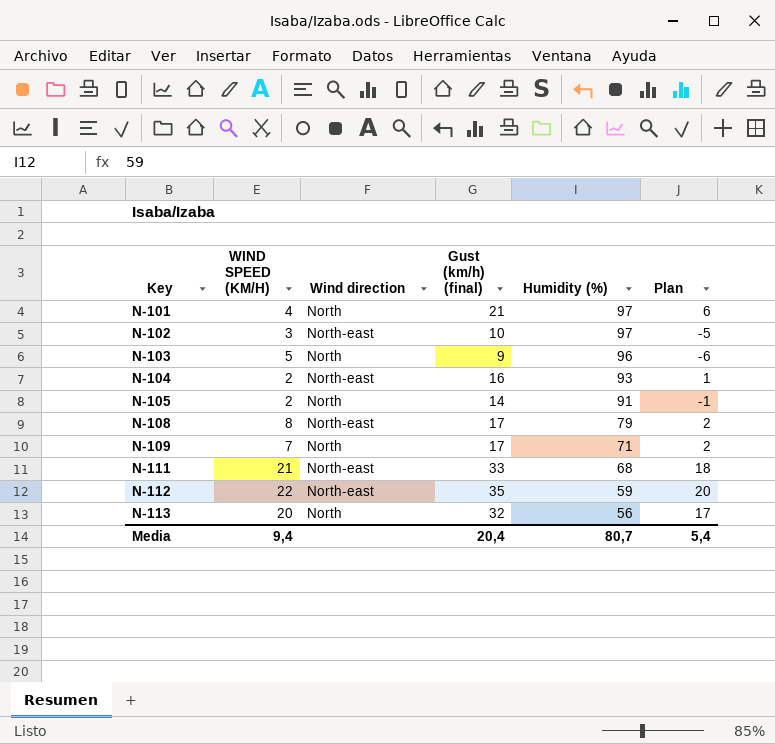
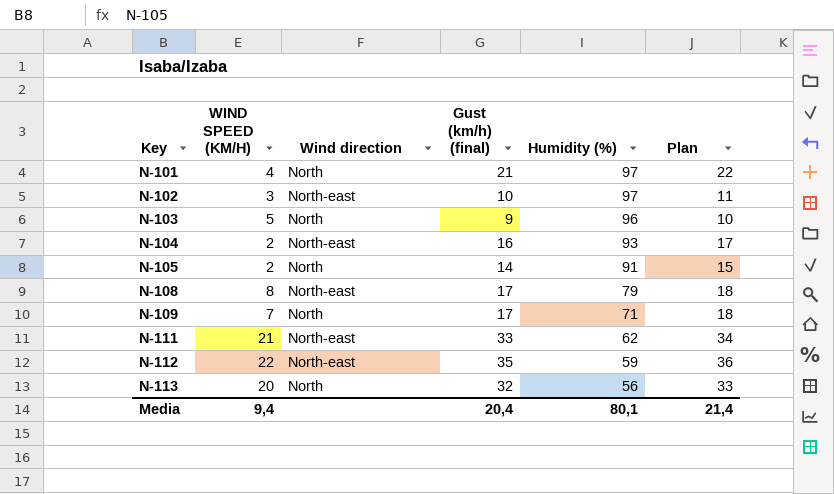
column Plan | formula: [Gust (km/h) (final)] - 15 -> [Gust (km/h) (final)] + 1
N-111 | Humidity (%): 68 -> 62
Media | Humidity (%): 80,7 -> 80,1
Media | Plan: 5,4 -> 21,4

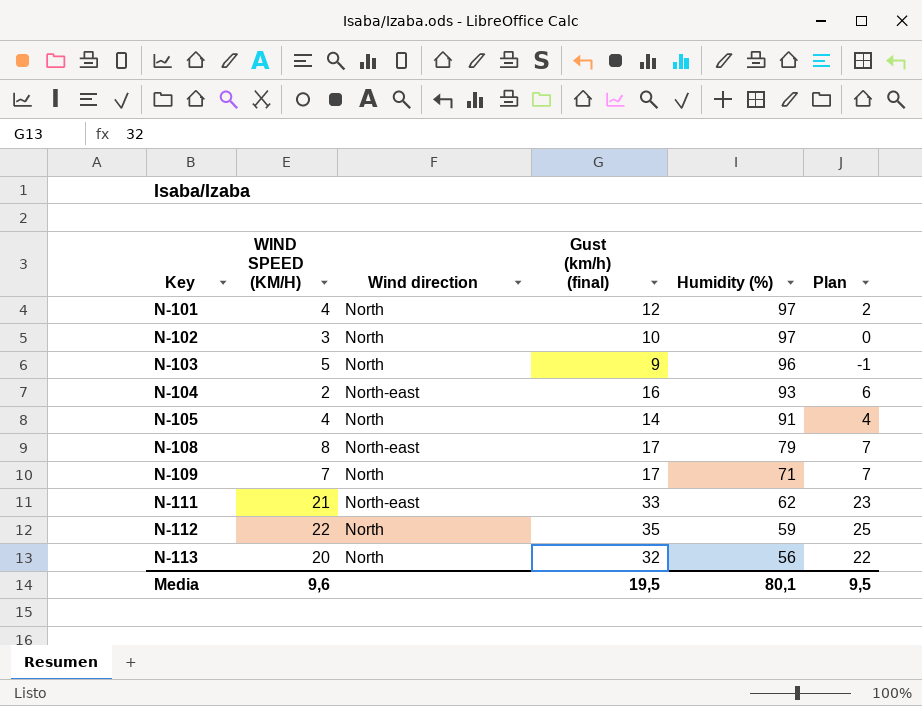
column Plan | formula: [Gust (km/h) (final)] + 1 -> [Gust (km/h) (final)] - 10
N-101 | Gust (km/h) (final): 21 -> 12
N-102 | Wind direction: North-east -> North
N-105 | WIND SPEED (KM/H): 2 -> 4
N-112 | Wind direction: North-east -> North
Media | WIND SPEED (KM/H): 9,4 -> 9,6
Media | Gust (km/h) (final): 20,4 -> 19,5
Media | Plan: 21,4 -> 9,5

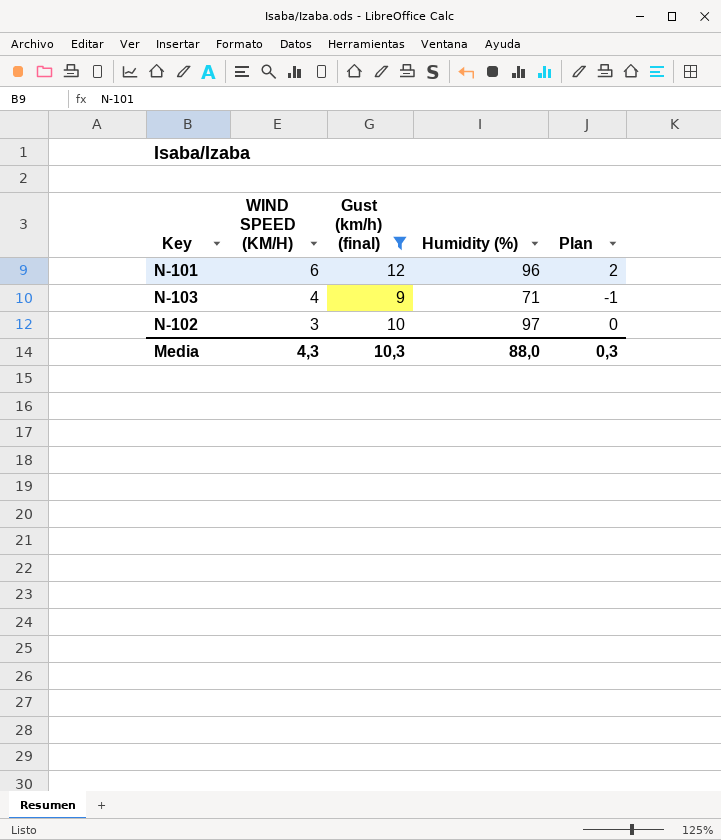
filter: none -> Gust (km/h) (final) <= 12
row order: Key ascending -> WIND SPEED (KM/H) descending
column Wind direction | position: 3 -> none
N-101 | WIND SPEED (KM/H): 4 -> 6
N-101 | Humidity (%): 97 -> 96
N-103 | WIND SPEED (KM/H): 5 -> 4
N-103 | Humidity (%): 96 -> 71
Media | WIND SPEED (KM/H): 9,6 -> 4,3
Media | Gust (km/h) (final): 19,5 -> 10,3
Media | Humidity (%): 80,1 -> 88,0
Media | Plan: 9,5 -> 0,3

